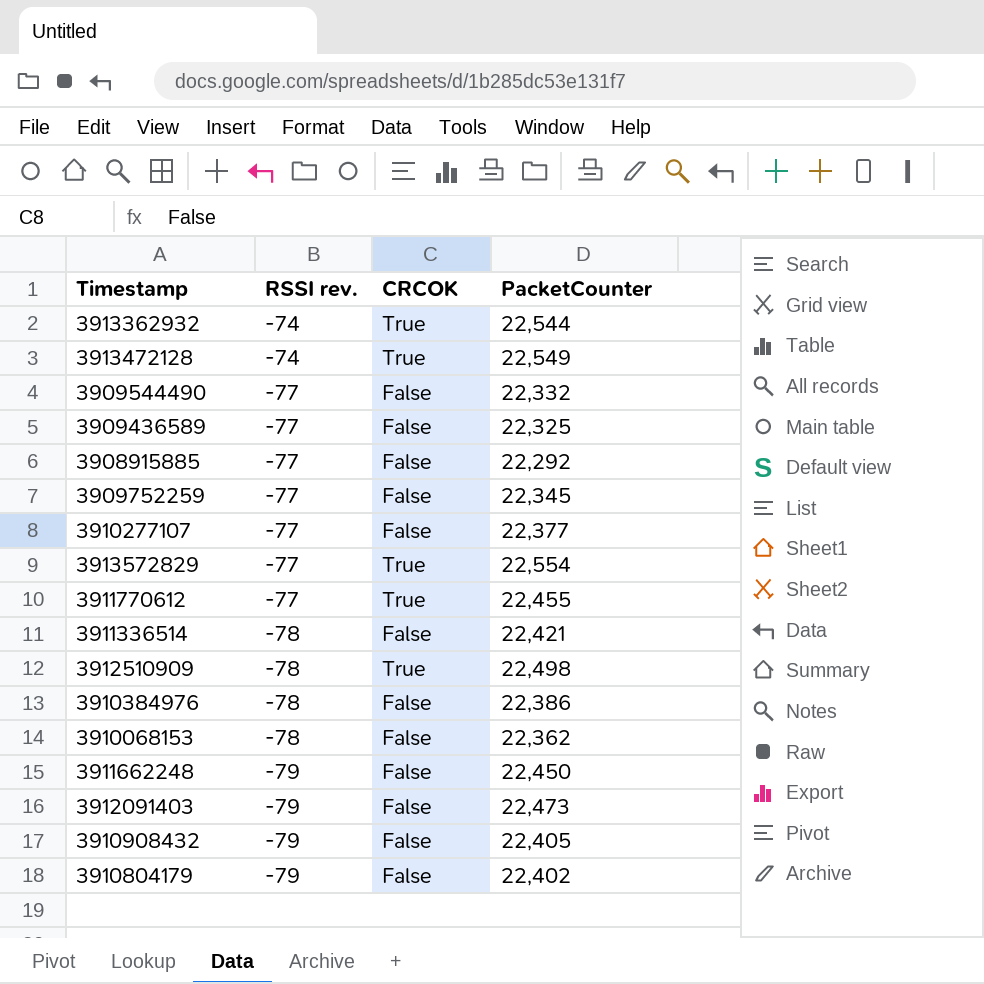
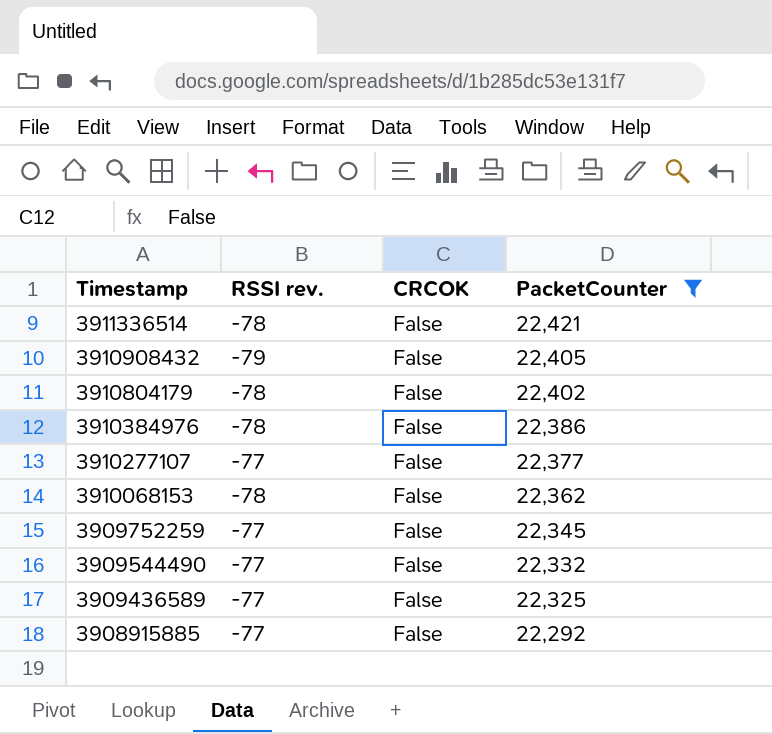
filter: none -> PacketCounter <= 22,421
row order: RSSI rev. descending -> Timestamp descending
3910804179 | RSSI rev.: -79 -> -78

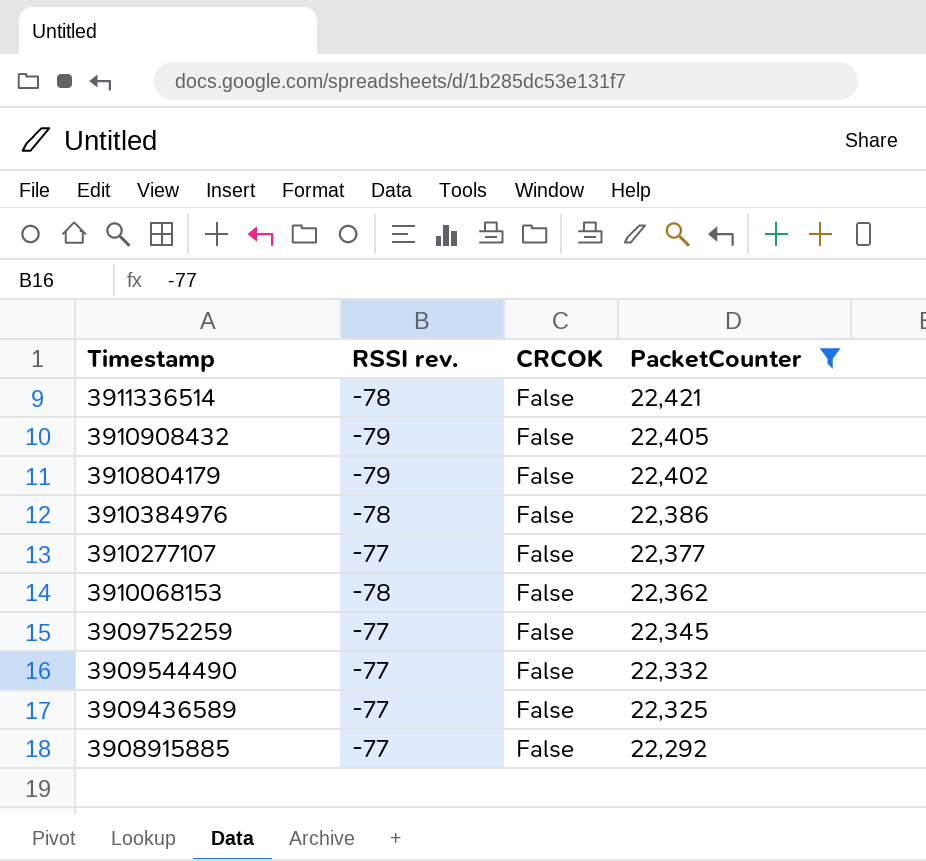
3910804179 | RSSI rev.: -78 -> -79

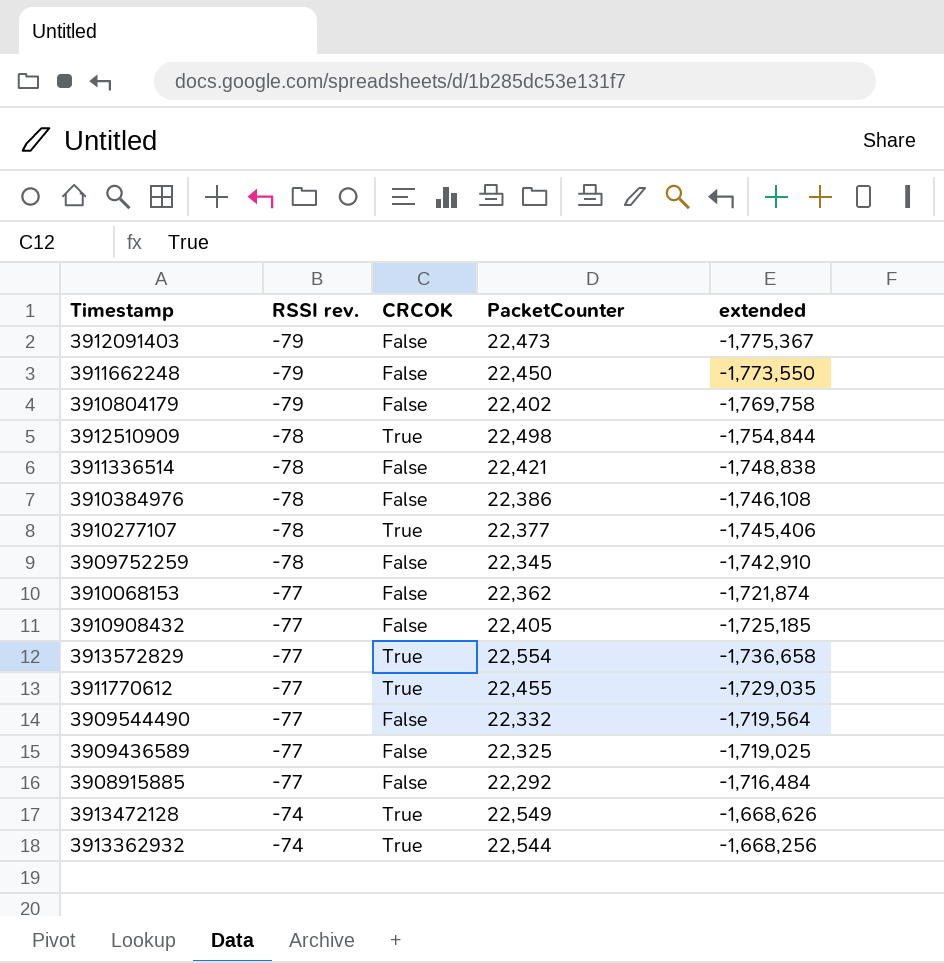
filter: PacketCounter <= 22,421 -> none
row order: Timestamp descending -> RSSI rev. ascending
column extended | formula: none -> [RSSI rev.] * [PacketCounter]
3910277107 | RSSI rev.: -77 -> -78
3910277107 | CRCOK: False -> True
3909752259 | RSSI rev.: -77 -> -78
3910068153 | RSSI rev.: -78 -> -77
3910908432 | RSSI rev.: -79 -> -77

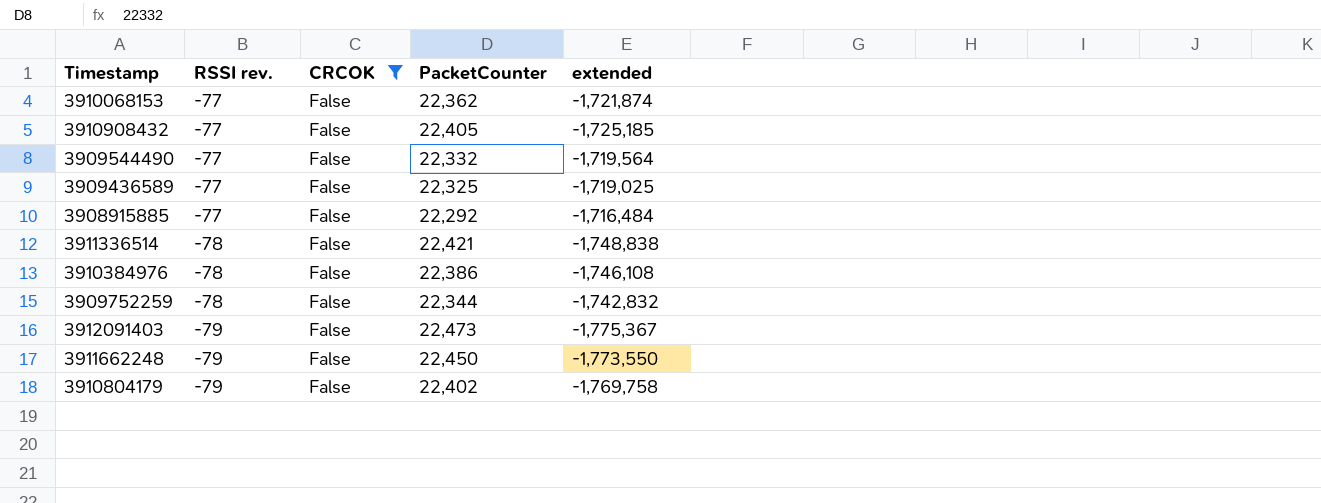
filter: none -> CRCOK = False
row order: RSSI rev. ascending -> RSSI rev. descending
3909752259 | PacketCounter: 22,345 -> 22,344
3909752259 | extended: -1,742,910 -> -1,742,832

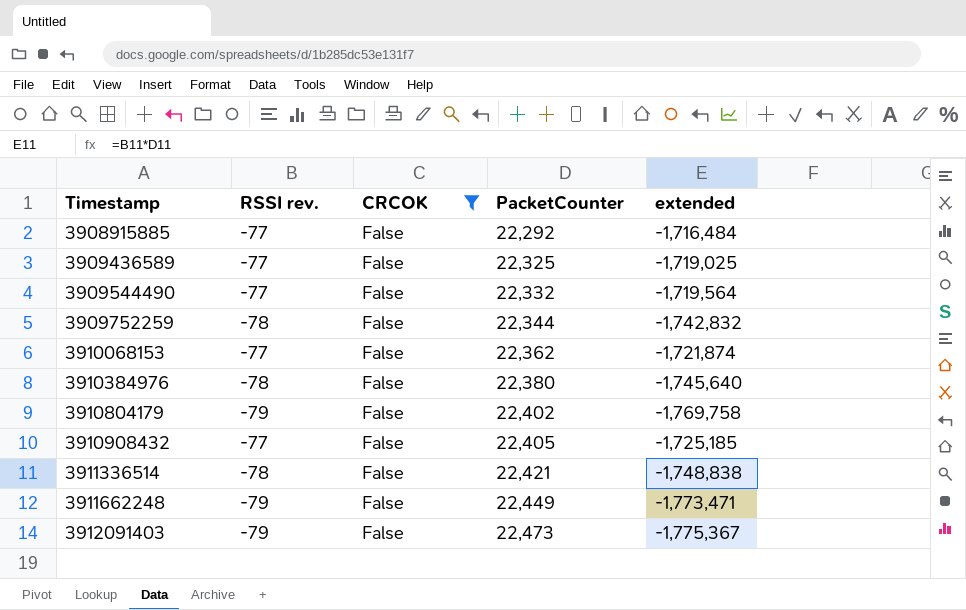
row order: RSSI rev. descending -> Timestamp ascending
3910384976 | PacketCounter: 22,386 -> 22,380
3910384976 | extended: -1,746,108 -> -1,745,640
3911662248 | PacketCounter: 22,450 -> 22,449
3911662248 | extended: -1,773,550 -> -1,773,471

